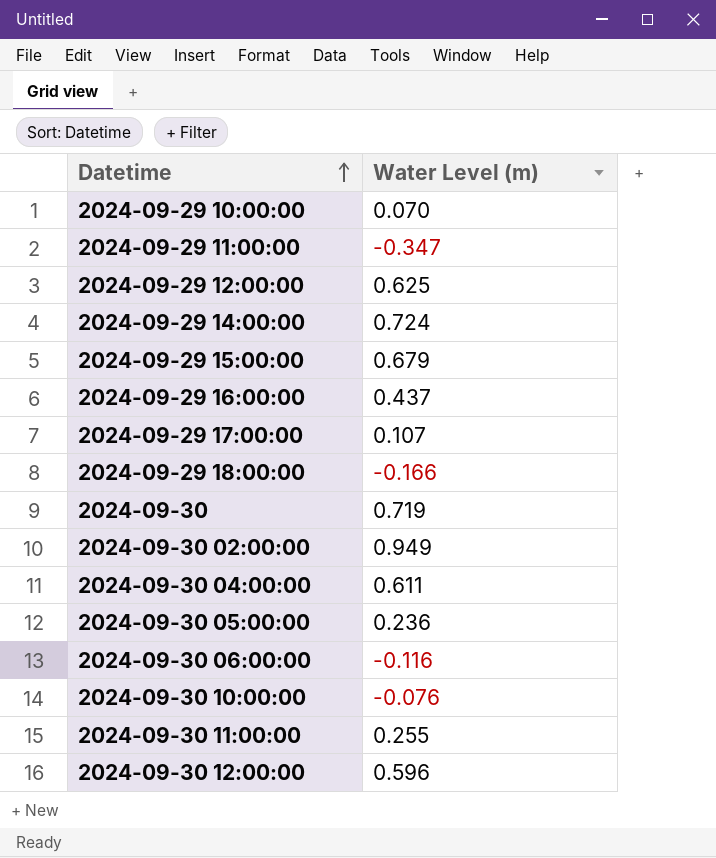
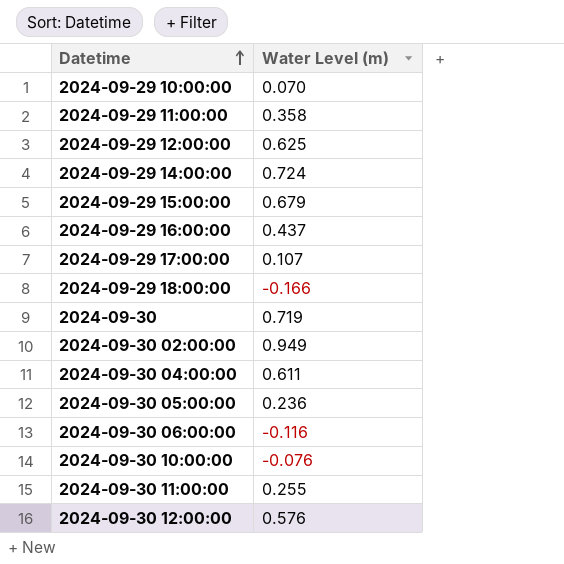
2024-09-29 11:00:00 | Water Level (m): -0.347 -> 0.358
2024-09-30 12:00:00 | Water Level (m): 0.596 -> 0.576

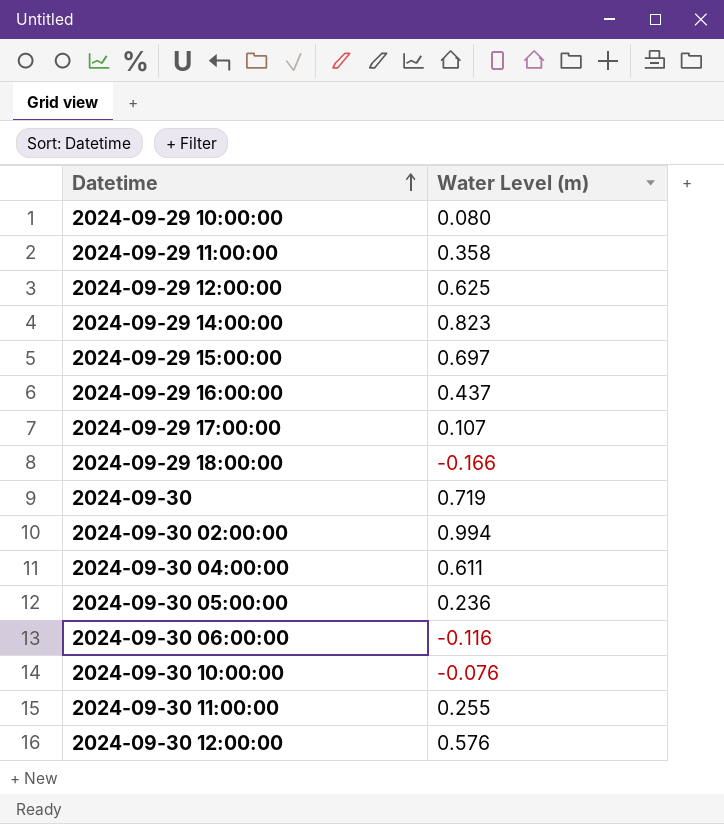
2024-09-29 10:00:00 | Water Level (m): 0.070 -> 0.080
2024-09-29 14:00:00 | Water Level (m): 0.724 -> 0.823
2024-09-29 15:00:00 | Water Level (m): 0.679 -> 0.697
2024-09-30 02:00:00 | Water Level (m): 0.949 -> 0.994

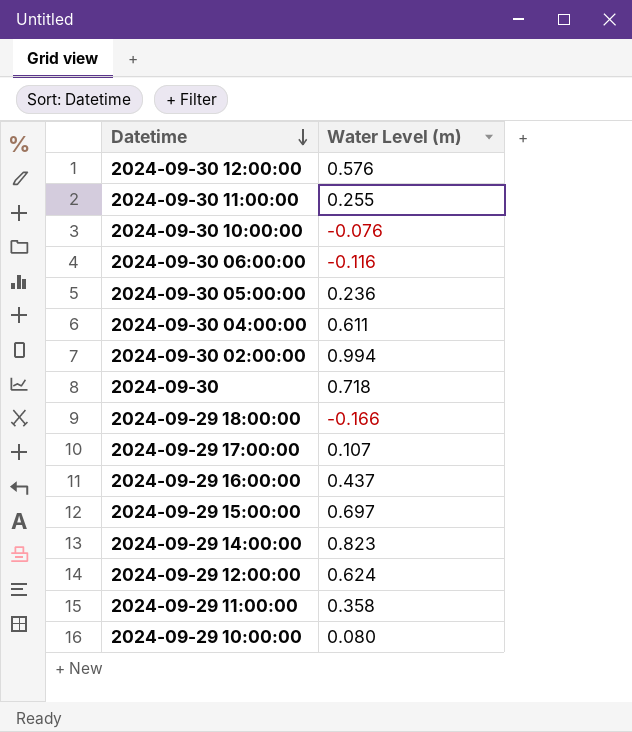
row order: Datetime ascending -> Datetime descending
2024-09-30 | Water Level (m): 0.719 -> 0.718
2024-09-29 12:00:00 | Water Level (m): 0.625 -> 0.624

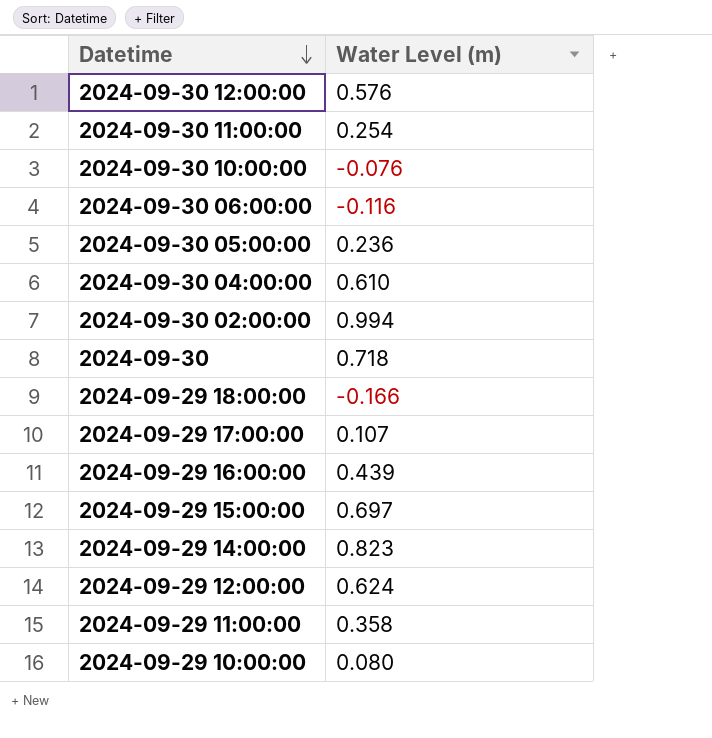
2024-09-30 11:00:00 | Water Level (m): 0.255 -> 0.254
2024-09-30 04:00:00 | Water Level (m): 0.611 -> 0.610
2024-09-29 16:00:00 | Water Level (m): 0.437 -> 0.439

